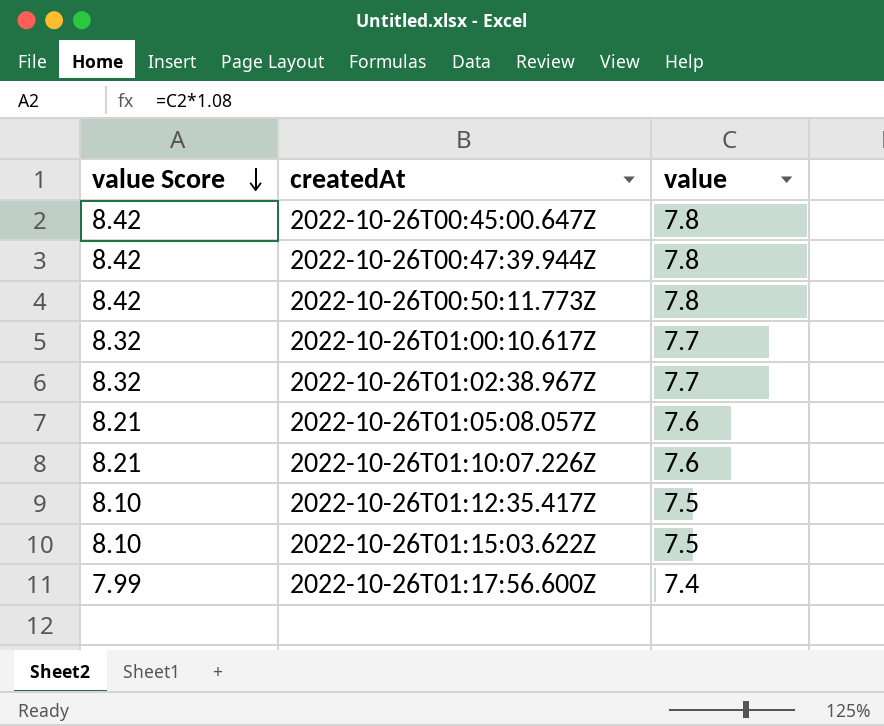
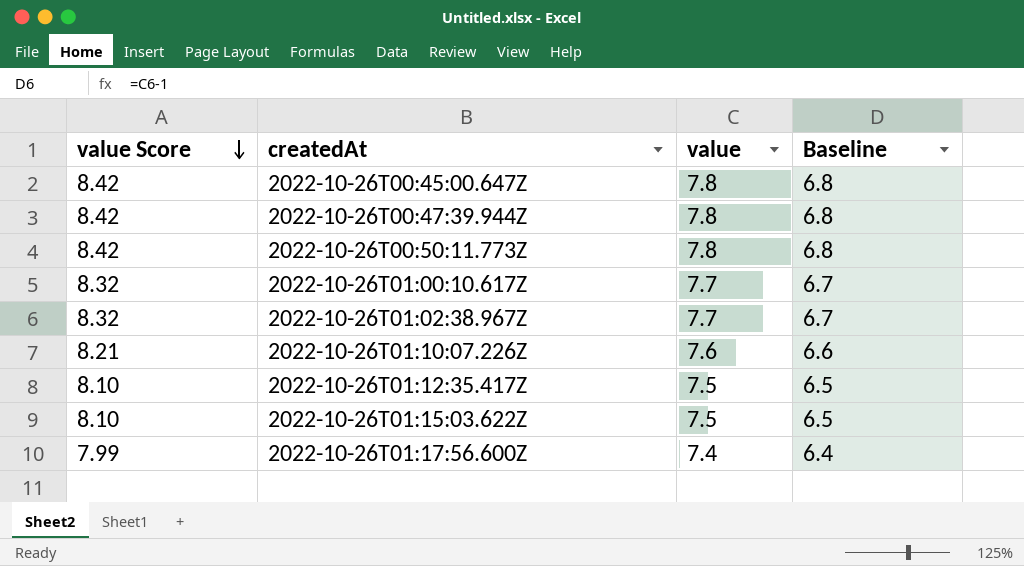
column Baseline | formula: none -> [value] - 1
row 2022-10-26T01:05:08.057Z: 8.21 | 7.6 -> none

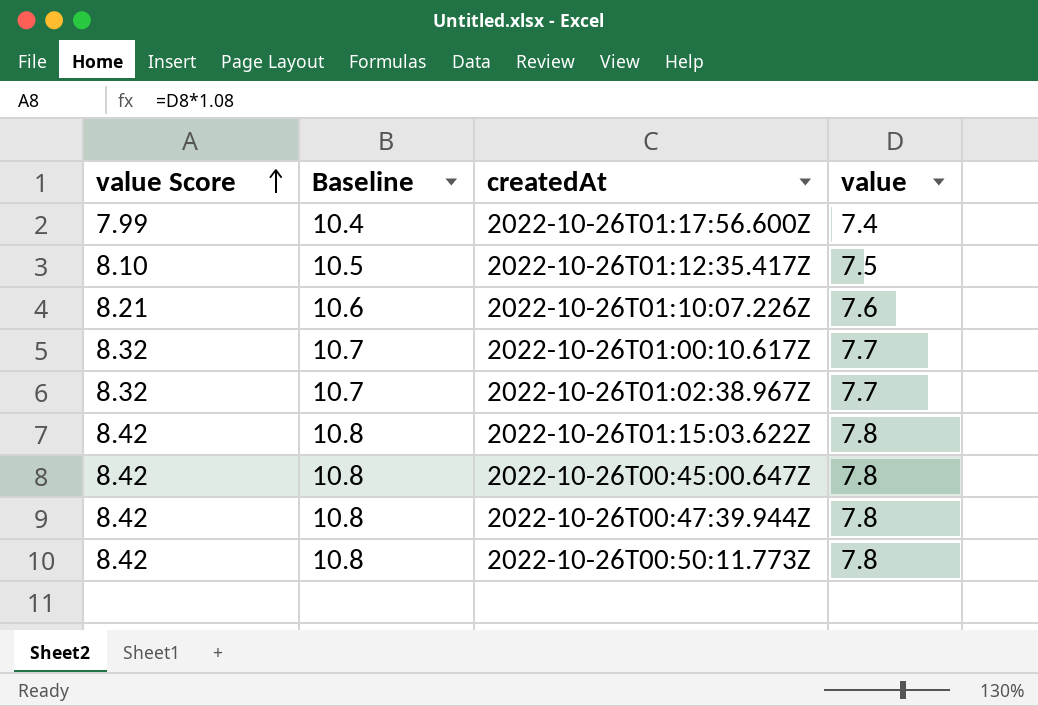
row order: value Score descending -> value Score ascending
column Baseline | formula: [value] - 1 -> [value] + 3
column Baseline | position: 4 -> 2
2022-10-26T01:15:03.622Z | value Score: 8.10 -> 8.42
2022-10-26T01:15:03.622Z | value: 7.5 -> 7.8

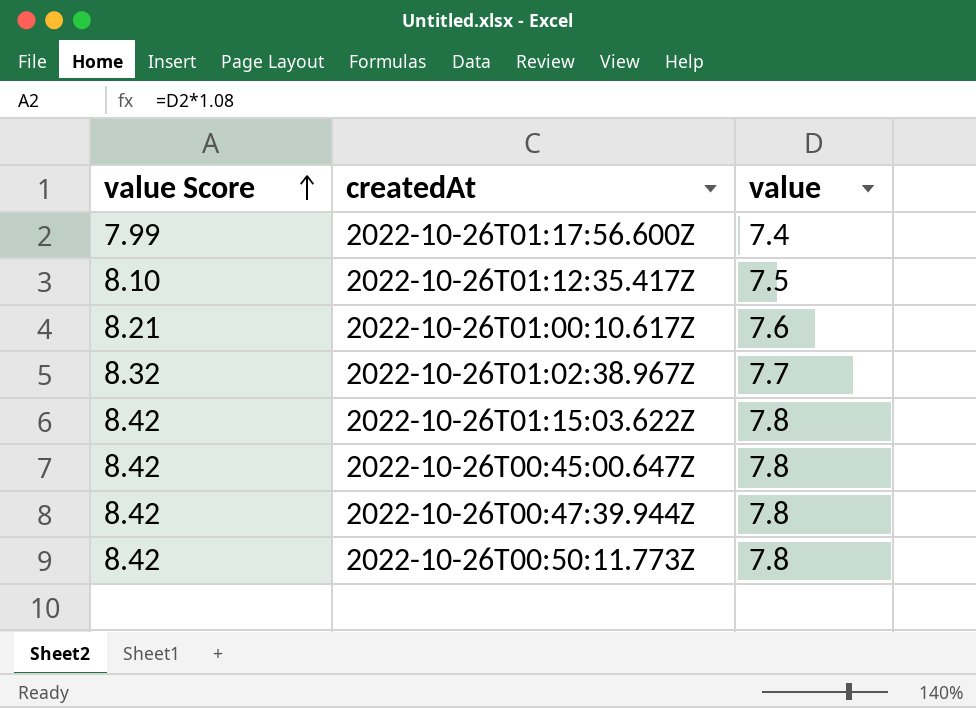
column Baseline | formula: [value] + 3 -> none
row 2022-10-26T01:10:07.226Z: 8.21 | 10.6 | 7.6 -> none
2022-10-26T01:00:10.617Z | value Score: 8.32 -> 8.21
2022-10-26T01:00:10.617Z | value: 7.7 -> 7.6

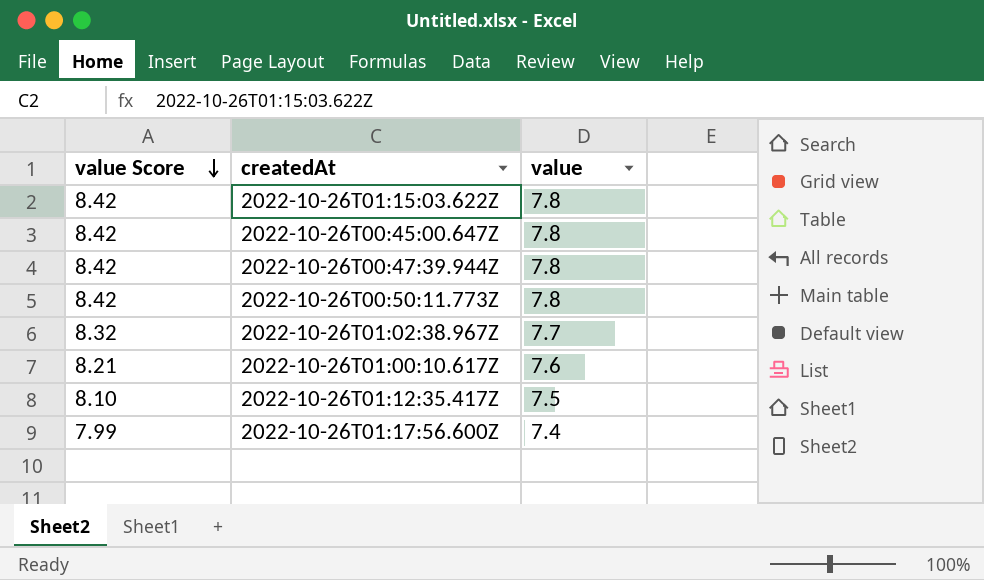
row order: value Score ascending -> value Score descending

